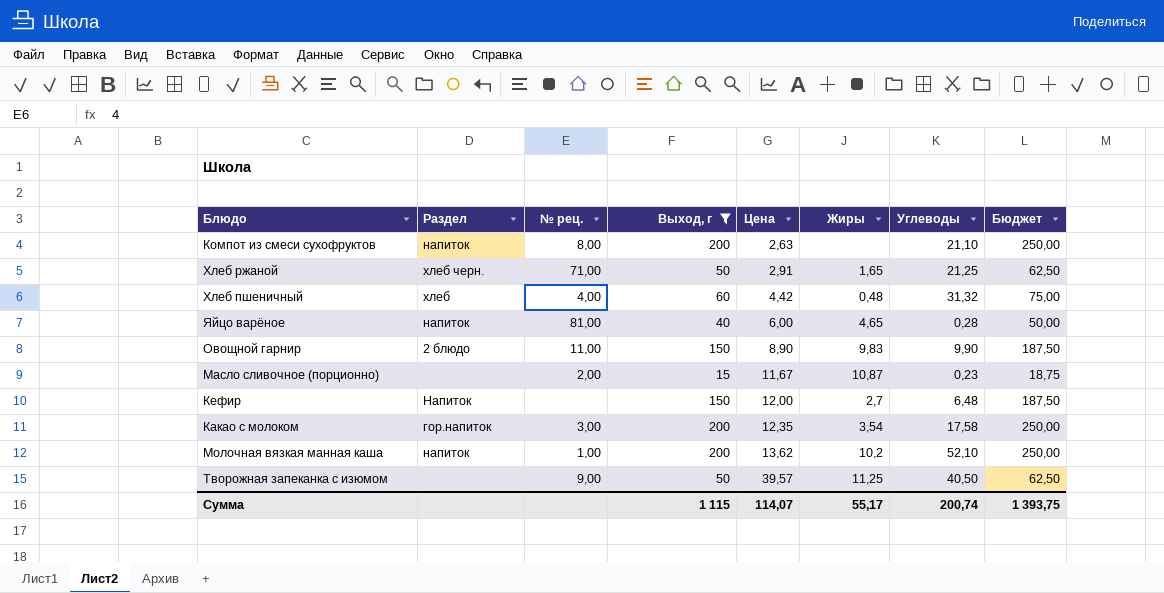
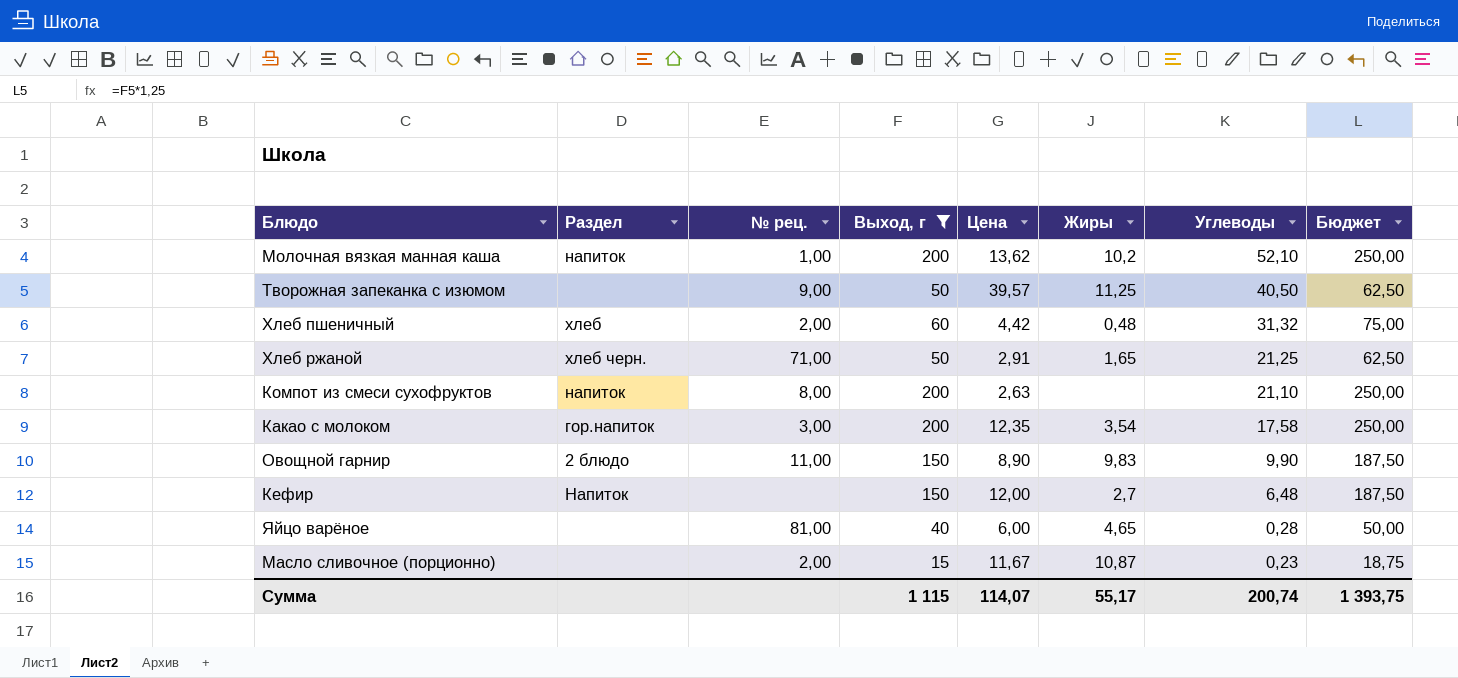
row order: Цена ascending -> Углеводы descending
Хлеб пшеничный | № рец.: 4,00 -> 2,00
Яйцо варёное | Раздел: напиток -> none

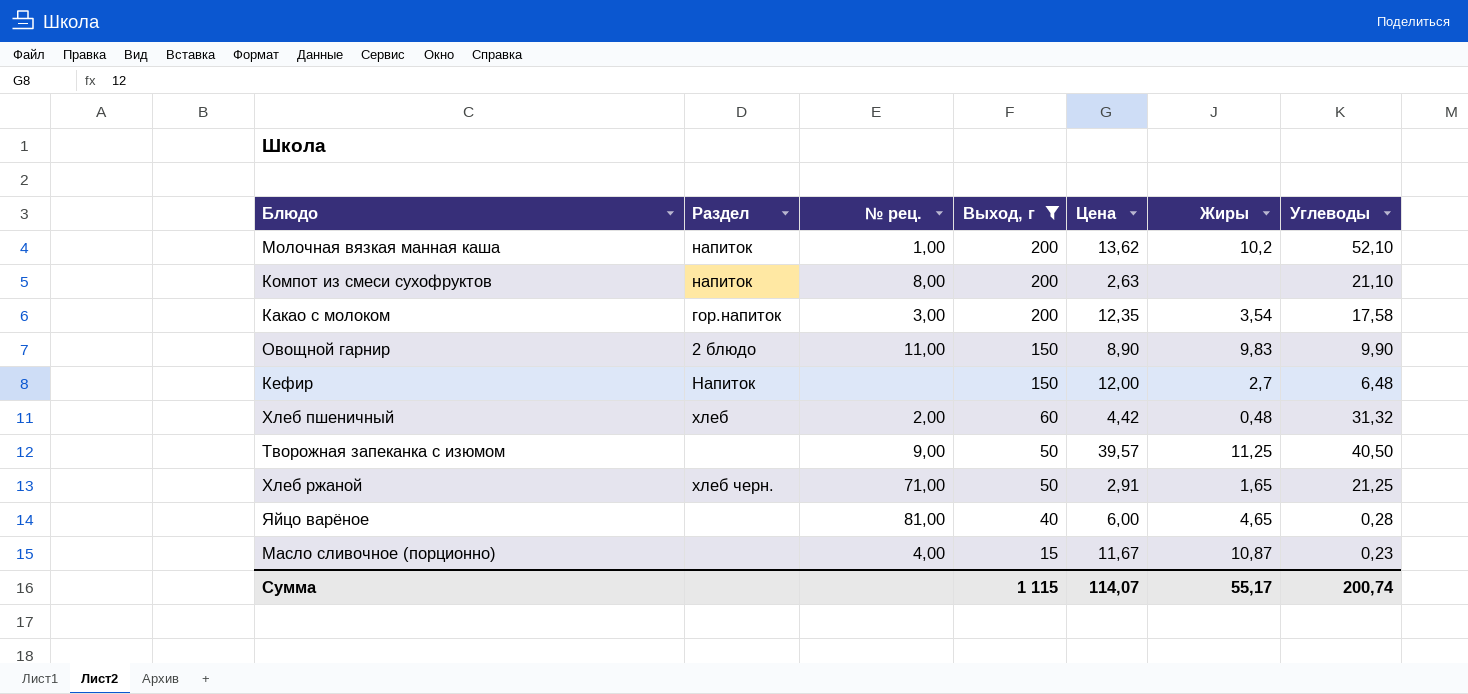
row order: Углеводы descending -> Выход, г descending
column Бюджет | formula: [Выход, г] * 1,25 -> none
Масло сливочное (порционно) | № рец.: 2,00 -> 4,00

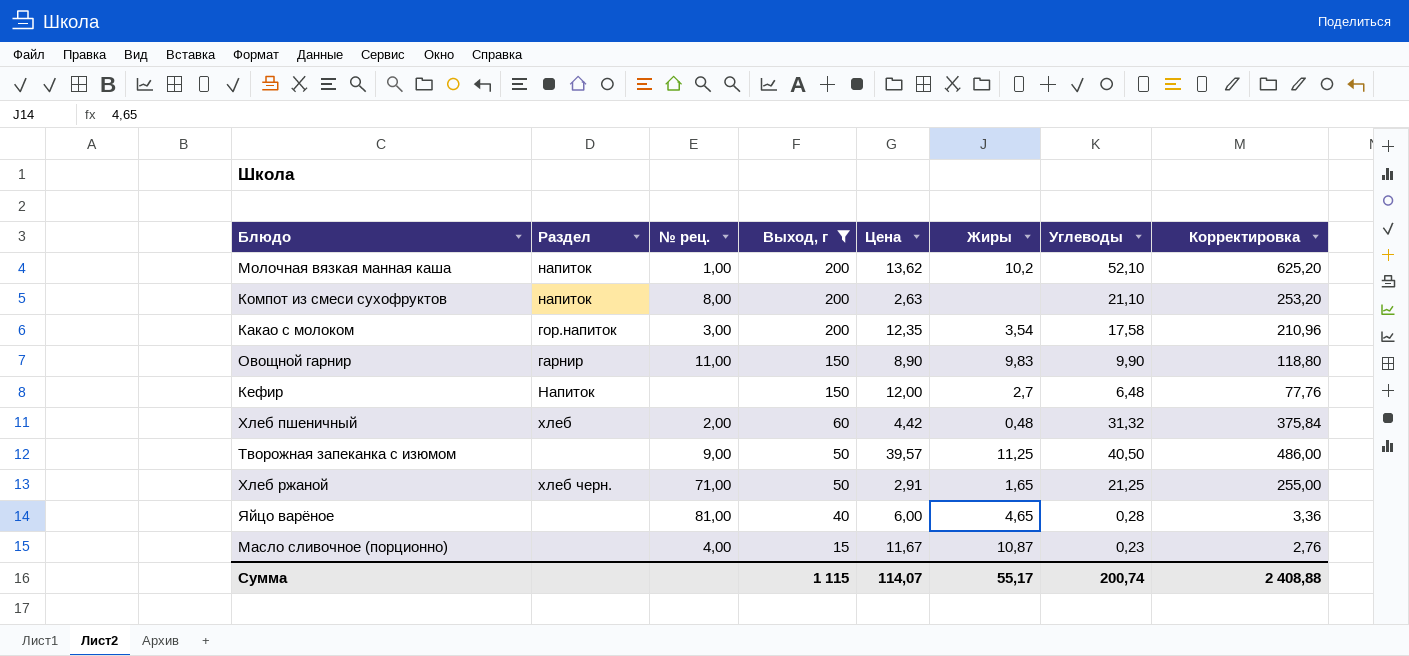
column Корректировка | formula: none -> [Углеводы] * 12
Овощной гарнир | Раздел: 2 блюдо -> гарнир

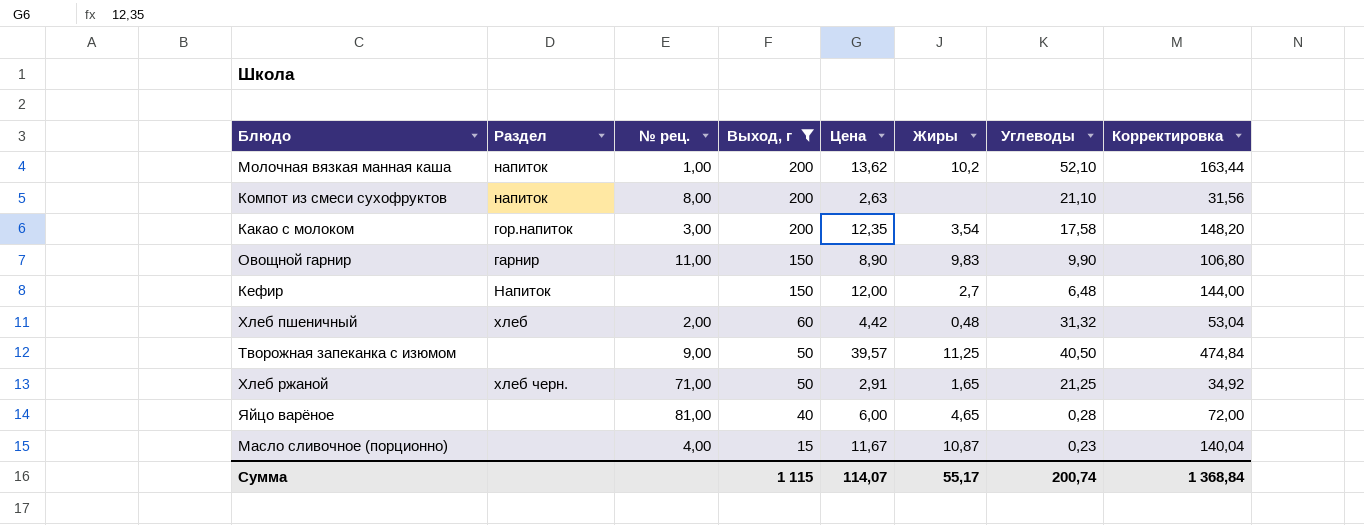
column Корректировка | formula: [Углеводы] * 12 -> [Цена] * 12
Сумма | Корректировка: 2 408,88 -> 1 368,84

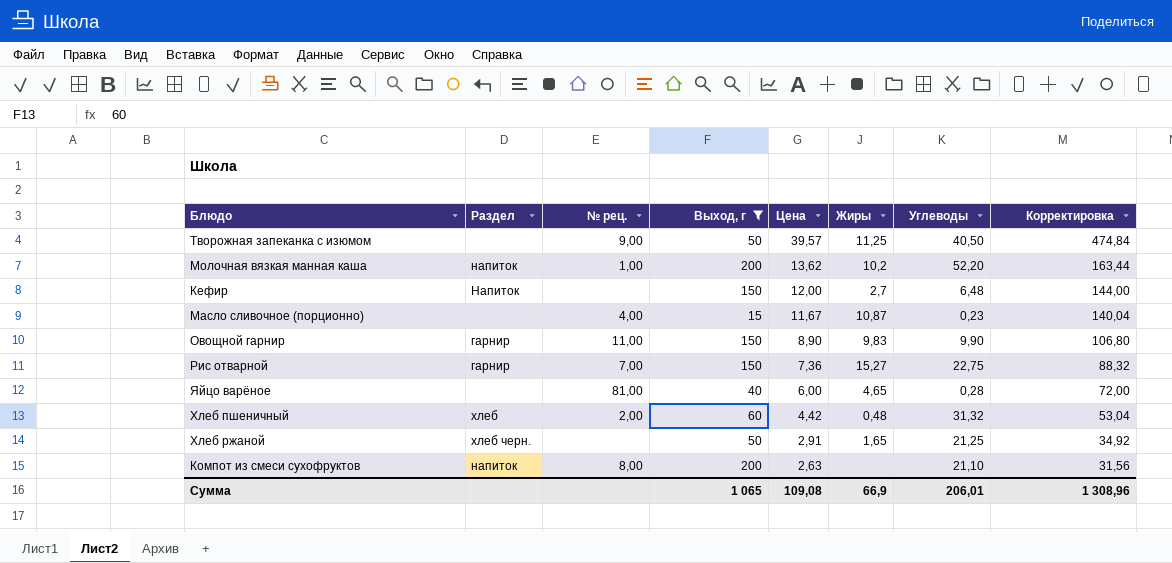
row order: Выход, г descending -> Цена descending
row Какао с молоком: гор.напиток | 3,00 | 200 | 12,35 | 3,54 | 17,58 | 148,20 -> none
Молочная вязкая манная каша | Углеводы: 52,10 -> 52,20
row Рис отварной: none -> гарнир | 7,00 | 150 | 7,36 | 15,27 | 22,75 | 88,32
Хлеб ржаной | № рец.: 71,00 -> none
Сумма | Выход, г: 1 115 -> 1 065
Сумма | Цена: 114,07 -> 109,08
Сумма | Жиры: 55,17 -> 66,9
Сумма | Углеводы: 200,74 -> 206,01
Сумма | Корректировка: 1 368,84 -> 1 308,96

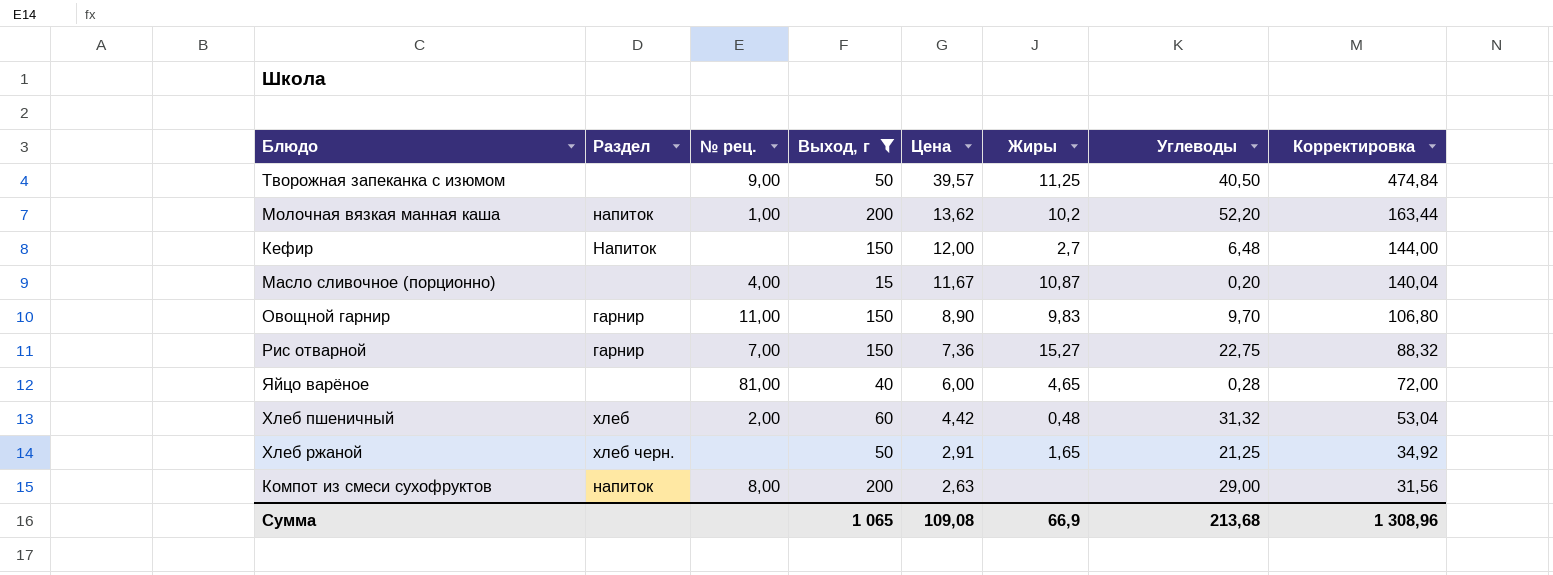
Масло сливочное (порционно) | Углеводы: 0,23 -> 0,20
Овощной гарнир | Углеводы: 9,90 -> 9,70
Компот из смеси сухофруктов | Углеводы: 21,10 -> 29,00
Сумма | Углеводы: 206,01 -> 213,68

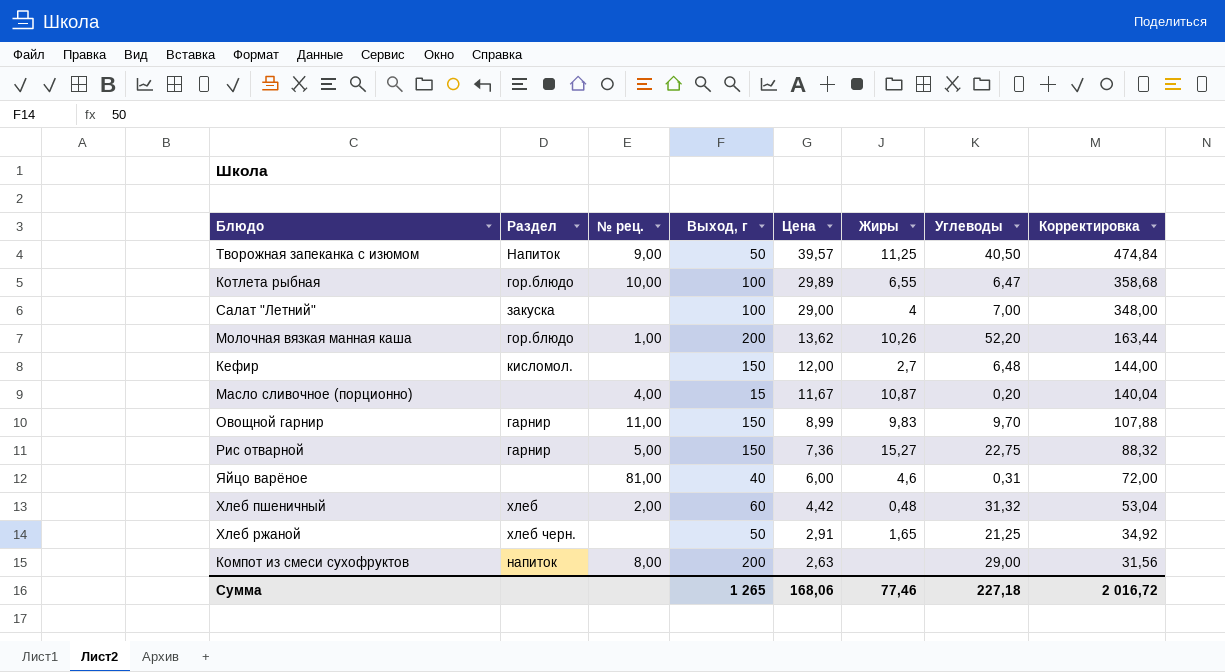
filter: Выход, г != 100 -> none
Творожная запеканка с изюмом | Раздел: none -> Напиток
Молочная вязкая манная каша | Раздел: напиток -> гор.блюдо
Молочная вязкая манная каша | Жиры: 10,2 -> 10,26
Кефир | Раздел: Напиток -> кисломол.
Овощной гарнир | Цена: 8,90 -> 8,99
Овощной гарнир | Корректировка: 106,80 -> 107,88
Рис отварной | № рец.: 7,00 -> 5,00
Яйцо варёное | Жиры: 4,65 -> 4,6
Яйцо варёное | Углеводы: 0,28 -> 0,31
Сумма | Выход, г: 1 065 -> 1 265
Сумма | Цена: 109,08 -> 168,06
Сумма | Жиры: 66,9 -> 77,46
Сумма | Углеводы: 213,68 -> 227,18
Сумма | Корректировка: 1 308,96 -> 2 016,72

